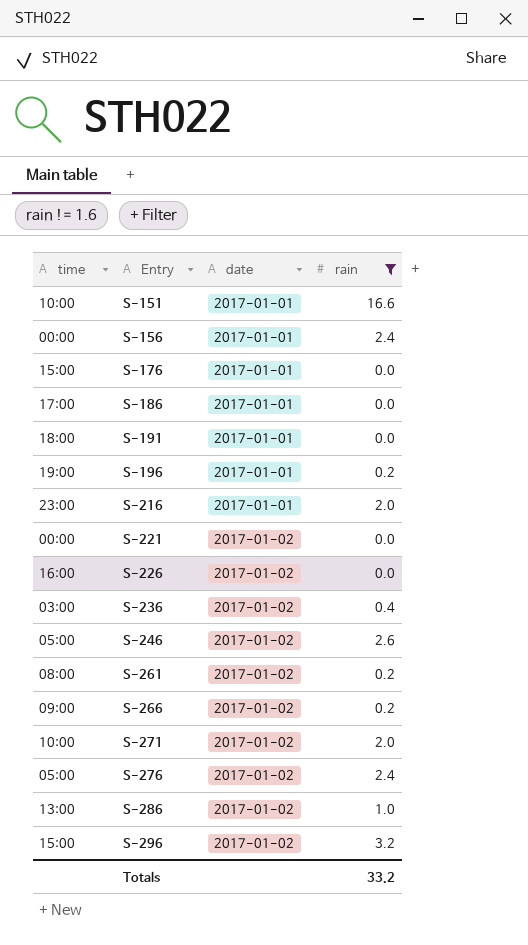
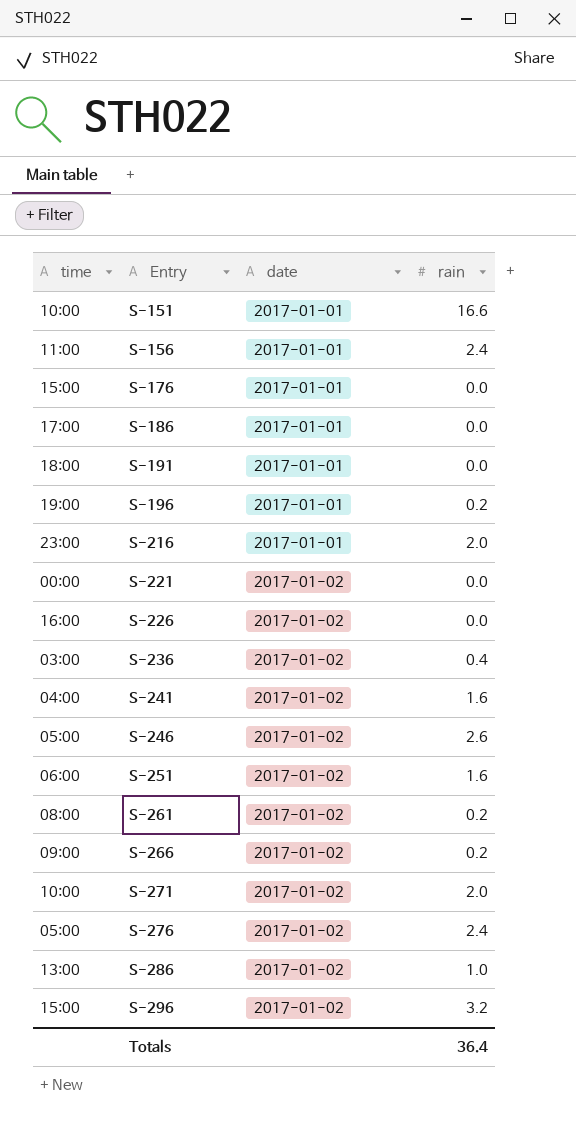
filter: rain != 1.6 -> none
S-156 | time: 00:00 -> 11:00
Totals | rain: 33.2 -> 36.4

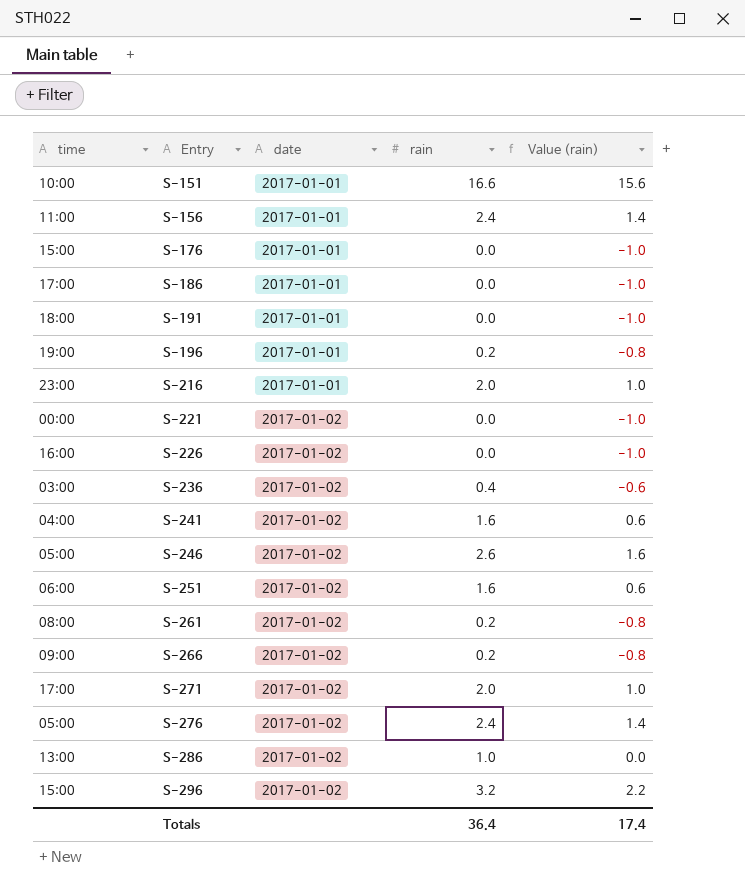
column Value (rain) | formula: none -> [rain] - 1
S-271 | time: 10:00 -> 17:00

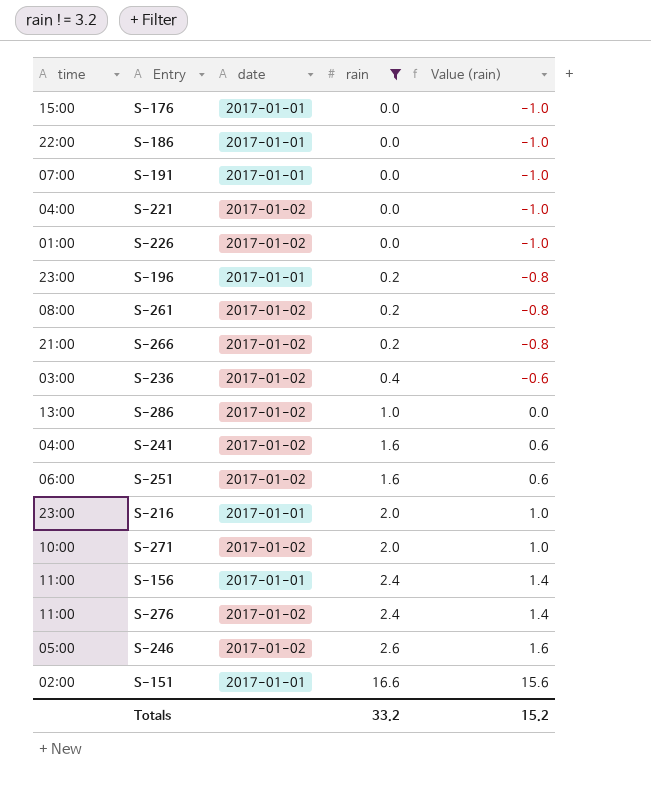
filter: none -> rain != 3.2
row order: Entry ascending -> rain ascending
S-186 | time: 17:00 -> 22:00
S-191 | time: 18:00 -> 07:00
S-221 | time: 00:00 -> 04:00
S-226 | time: 16:00 -> 01:00
S-196 | time: 19:00 -> 23:00
S-266 | time: 09:00 -> 21:00
S-271 | time: 17:00 -> 10:00
S-276 | time: 05:00 -> 11:00
S-151 | time: 10:00 -> 02:00
Totals | rain: 36.4 -> 33.2
Totals | Value (rain): 17.4 -> 15.2

